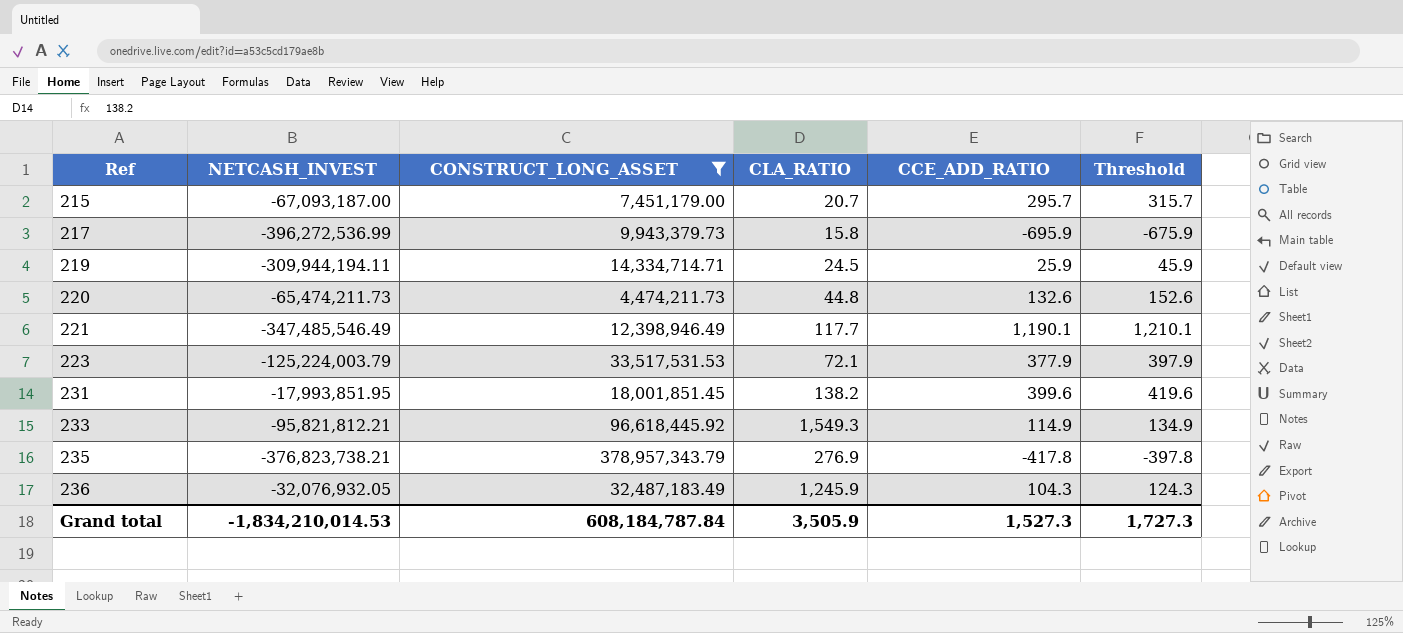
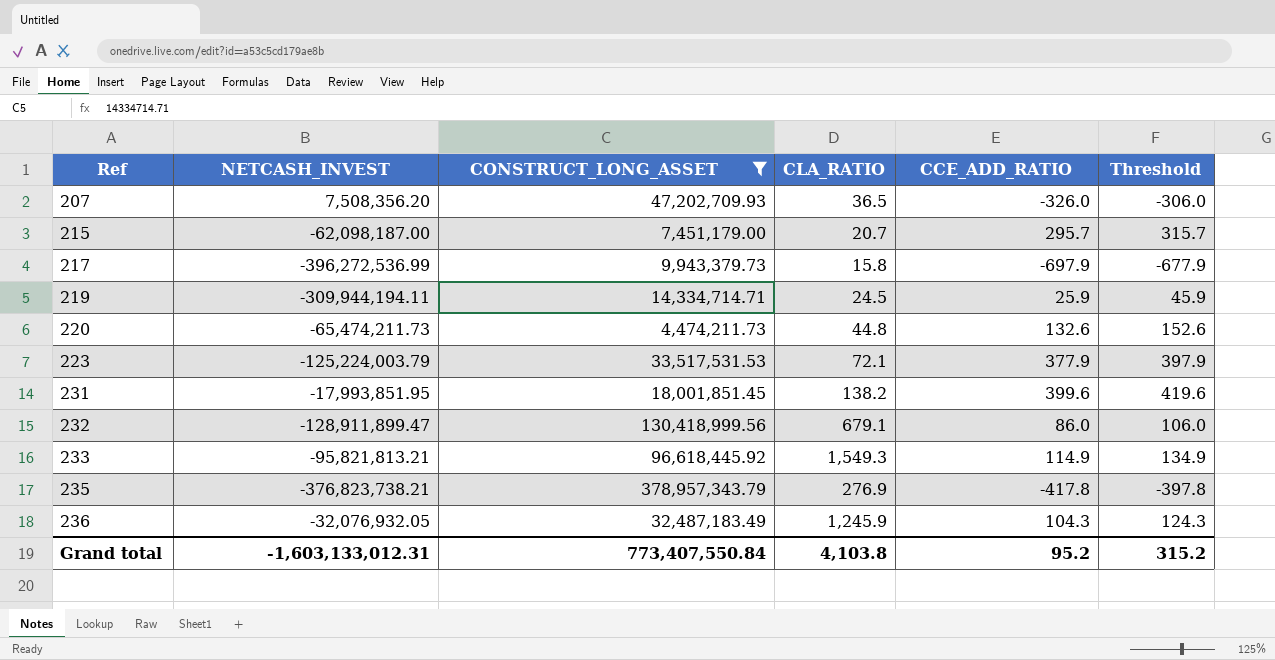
row 221: -347,485,546.49 | 12,398,946.49 | 117.7 | 1,190.1 | 1,210.1 -> none
row 207: none -> 7,508,356.20 | 47,202,709.93 | 36.5 | -326.0 | -306.0
215 | NETCASH_INVEST: -67,093,187.00 -> -62,098,187.00
217 | CCE_ADD_RATIO: -695.9 -> -697.9
217 | Threshold: -675.9 -> -677.9
row 232: none -> -128,911,899.47 | 130,418,999.56 | 679.1 | 86.0 | 106.0
233 | NETCASH_INVEST: -95,821,812.21 -> -95,821,813.21
Grand total | NETCASH_INVEST: -1,834,210,014.53 -> -1,603,133,012.31
Grand total | CONSTRUCT_LONG_ASSET: 608,184,787.84 -> 773,407,550.84
Grand total | CLA_RATIO: 3,505.9 -> 4,103.8
Grand total | CCE_ADD_RATIO: 1,527.3 -> 95.2
Grand total | Threshold: 1,727.3 -> 315.2

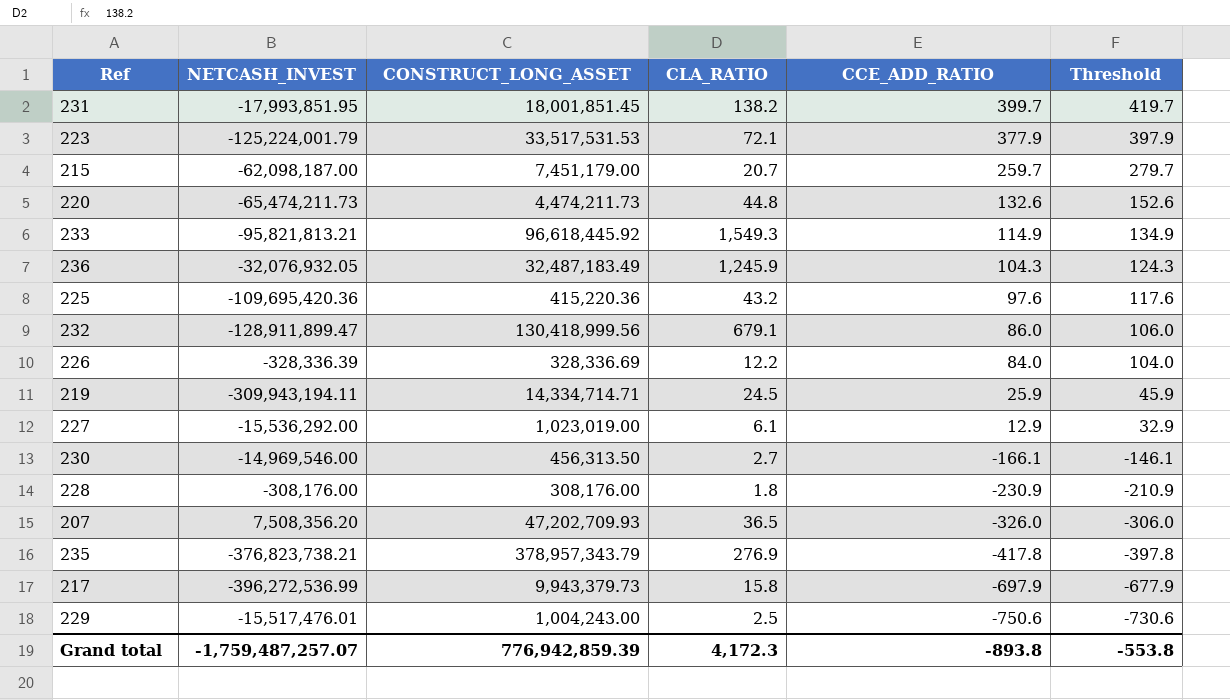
filter: CONSTRUCT_LONG_ASSET >= 4,474,211.73 -> none
row order: Ref ascending -> CCE_ADD_RATIO descending
231 | CCE_ADD_RATIO: 399.6 -> 399.7
231 | Threshold: 419.6 -> 419.7
223 | NETCASH_INVEST: -125,224,003.79 -> -125,224,001.79
215 | CCE_ADD_RATIO: 295.7 -> 259.7
215 | Threshold: 315.7 -> 279.7
219 | NETCASH_INVEST: -309,944,194.11 -> -309,943,194.11
Grand total | NETCASH_INVEST: -1,603,133,012.31 -> -1,759,487,257.07
Grand total | CONSTRUCT_LONG_ASSET: 773,407,550.84 -> 776,942,859.39
Grand total | CLA_RATIO: 4,103.8 -> 4,172.3
Grand total | CCE_ADD_RATIO: 95.2 -> -893.8
Grand total | Threshold: 315.2 -> -553.8

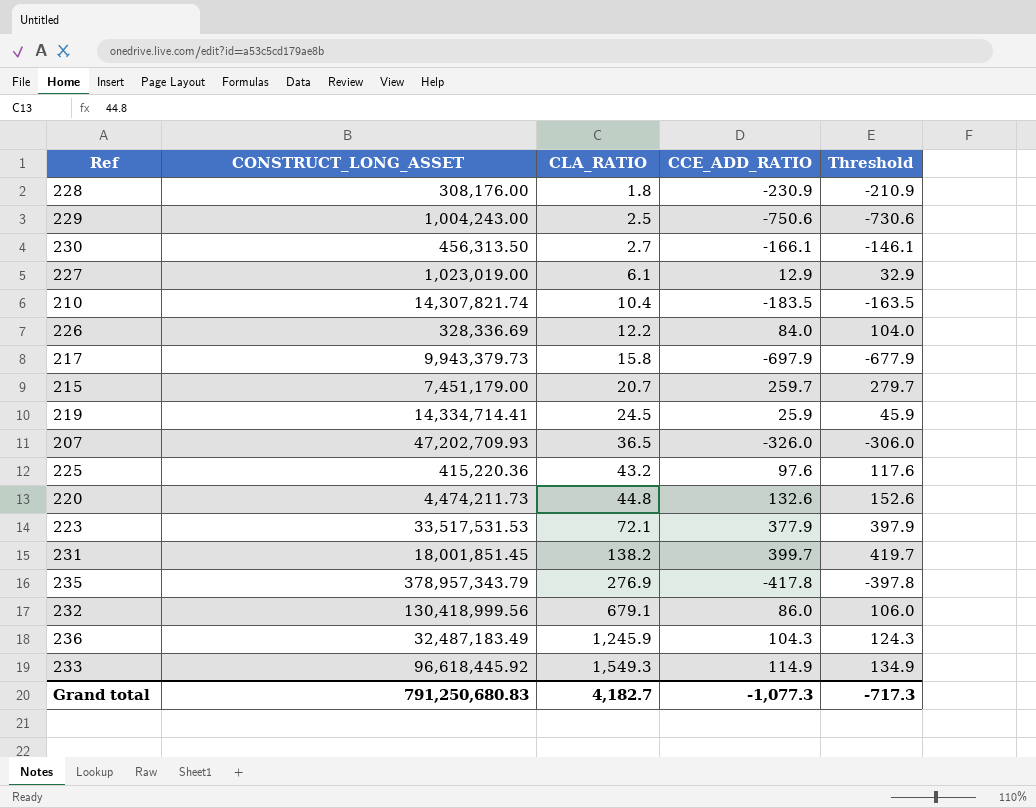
row order: CCE_ADD_RATIO descending -> CLA_RATIO ascending
column NETCASH_INVEST | position: 2 -> none
row 210: none -> 14,307,821.74 | 10.4 | -183.5 | -163.5
219 | CONSTRUCT_LONG_ASSET: 14,334,714.71 -> 14,334,714.41
Grand total | CONSTRUCT_LONG_ASSET: 776,942,859.39 -> 791,250,680.83
Grand total | CLA_RATIO: 4,172.3 -> 4,182.7
Grand total | CCE_ADD_RATIO: -893.8 -> -1,077.3
Grand total | Threshold: -553.8 -> -717.3

